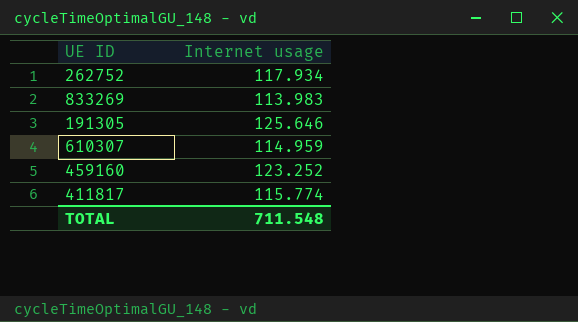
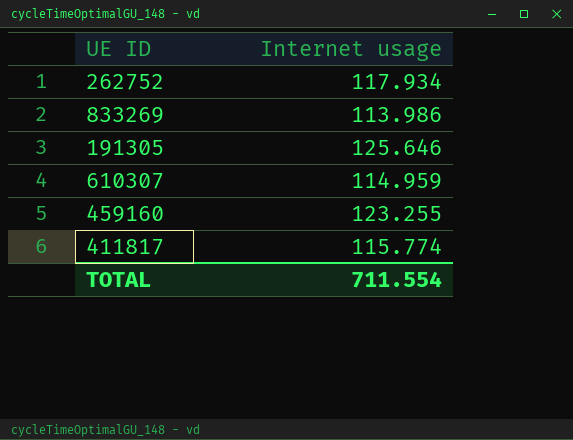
833269 | Internet usage: 113.983 -> 113.986
459160 | Internet usage: 123.252 -> 123.255
TOTAL | Internet usage: 711.548 -> 711.554

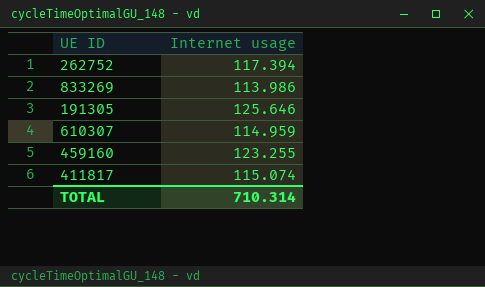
262752 | Internet usage: 117.934 -> 117.394
411817 | Internet usage: 115.774 -> 115.074
TOTAL | Internet usage: 711.554 -> 710.314

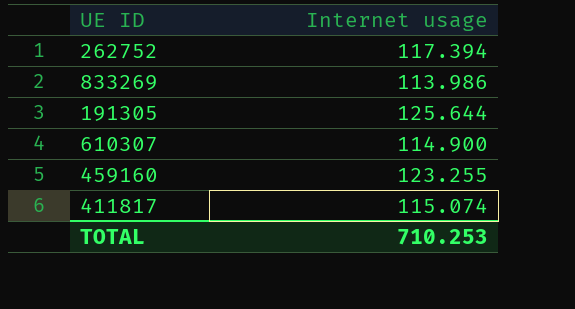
191305 | Internet usage: 125.646 -> 125.644
610307 | Internet usage: 114.959 -> 114.900
TOTAL | Internet usage: 710.314 -> 710.253

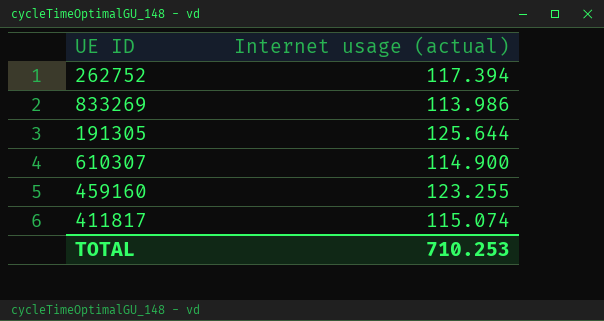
column name: Internet usage -> Internet usage (actual)

